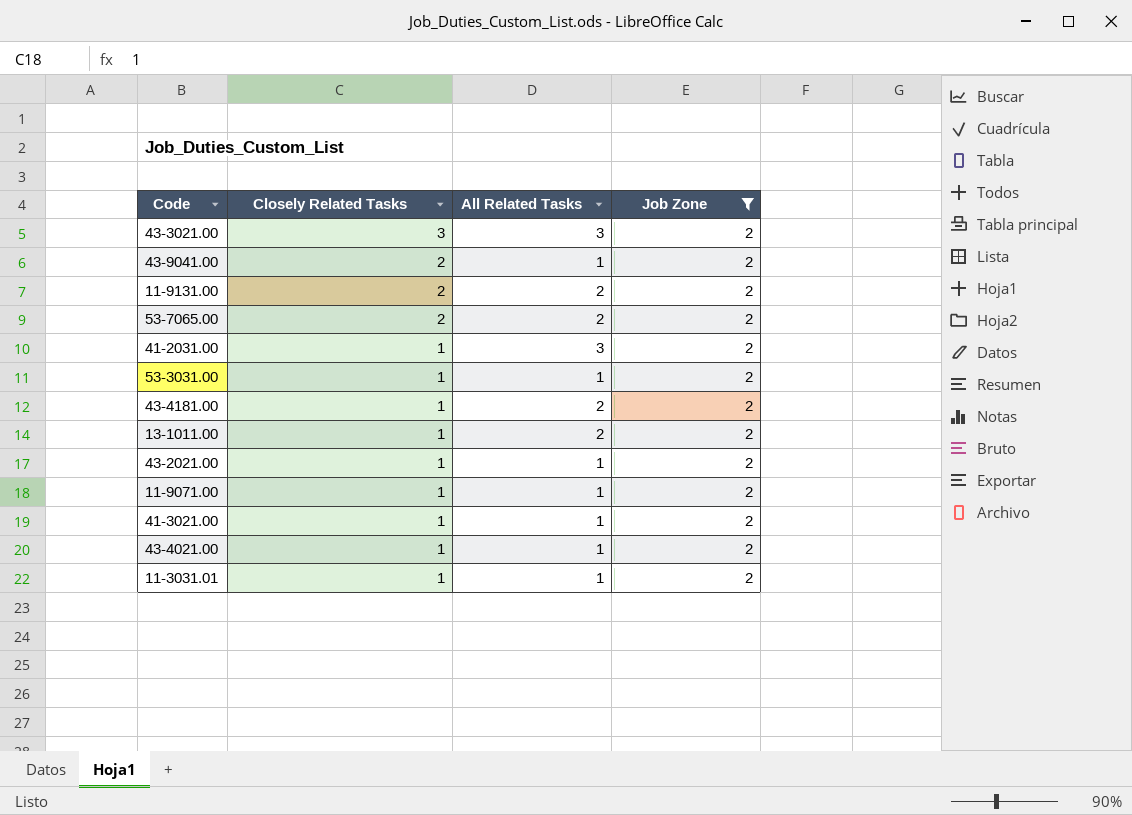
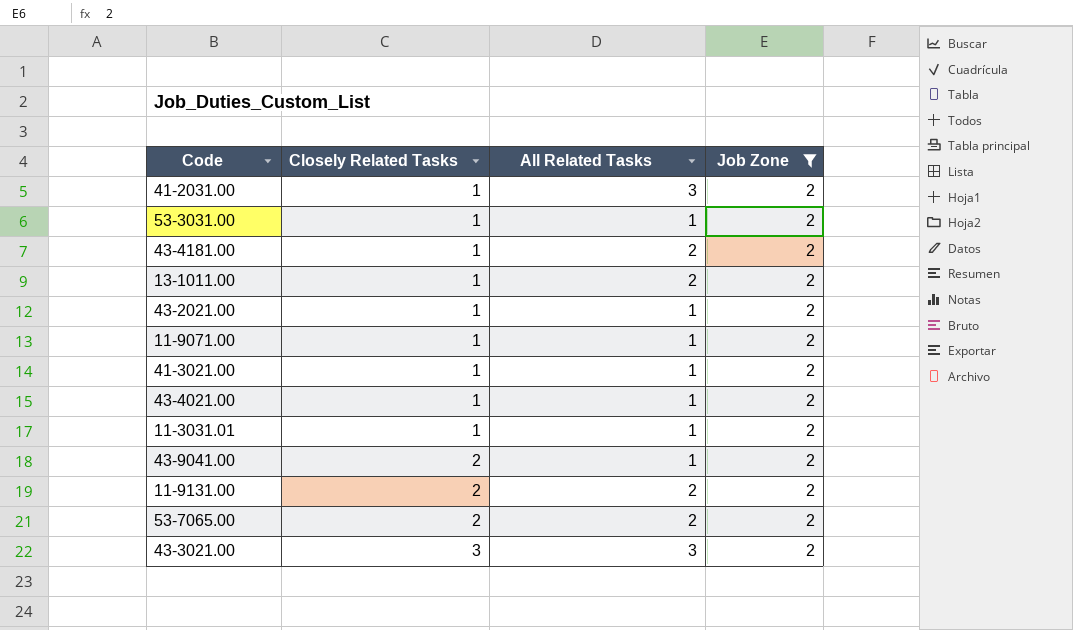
row order: Closely Related Tasks descending -> Closely Related Tasks ascending

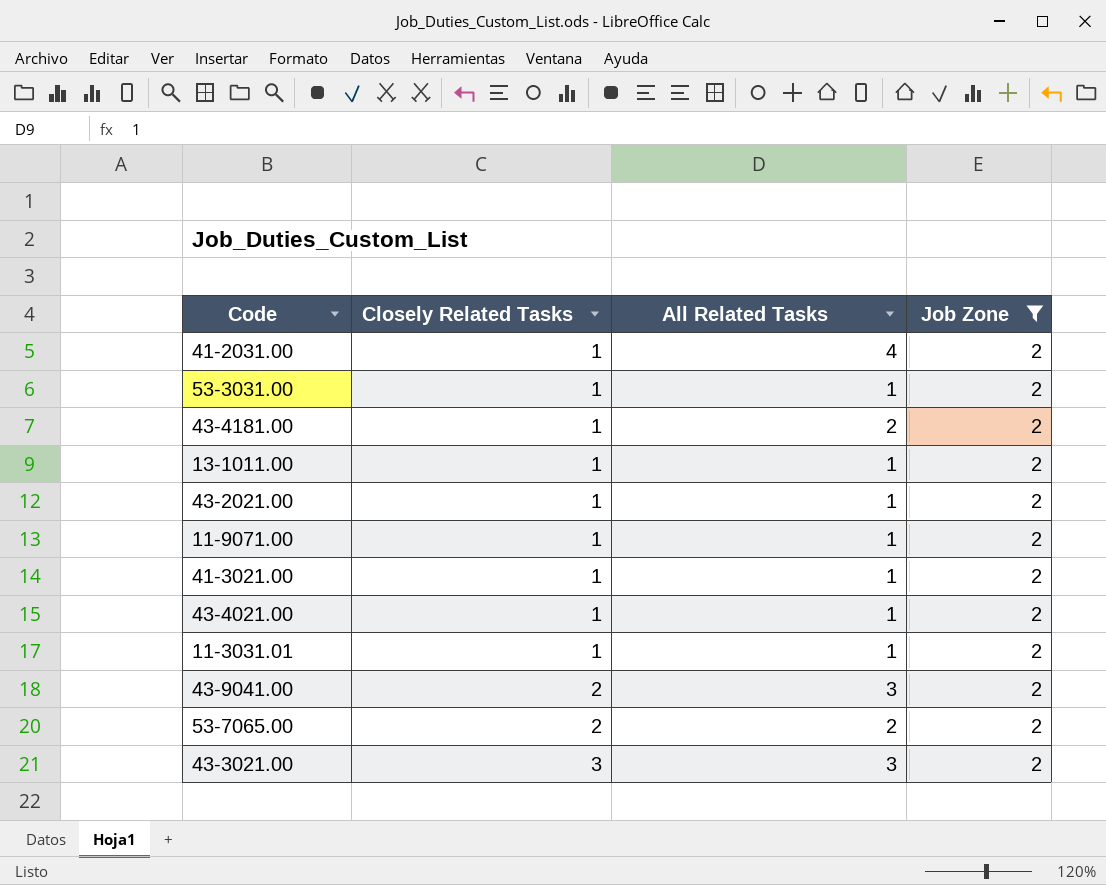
row 11-9131.00: 2 | 2 | 2 -> none
41-2031.00 | All Related Tasks: 3 -> 4
13-1011.00 | All Related Tasks: 2 -> 1
43-9041.00 | All Related Tasks: 1 -> 3

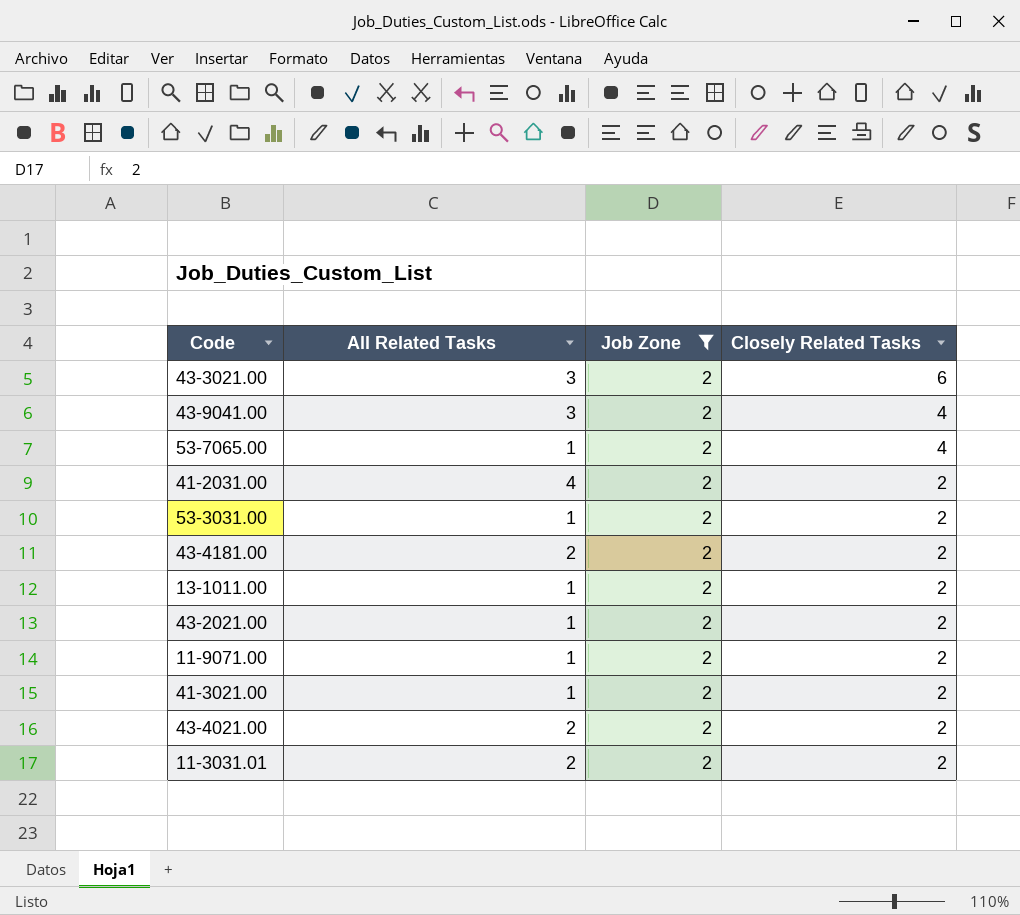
row order: Closely Related Tasks ascending -> Closely Related Tasks descending
column Closely Related Tasks | position: 2 -> 4
43-3021.00 | Closely Related Tasks: 3 -> 6
43-9041.00 | Closely Related Tasks: 2 -> 4
53-7065.00 | All Related Tasks: 2 -> 1
53-7065.00 | Closely Related Tasks: 2 -> 4
41-2031.00 | Closely Related Tasks: 1 -> 2
53-3031.00 | Closely Related Tasks: 1 -> 2
43-4181.00 | Closely Related Tasks: 1 -> 2
13-1011.00 | Closely Related Tasks: 1 -> 2
43-2021.00 | Closely Related Tasks: 1 -> 2
11-9071.00 | Closely Related Tasks: 1 -> 2
41-3021.00 | Closely Related Tasks: 1 -> 2
43-4021.00 | All Related Tasks: 1 -> 2
43-4021.00 | Closely Related Tasks: 1 -> 2
11-3031.01 | All Related Tasks: 1 -> 2
11-3031.01 | Closely Related Tasks: 1 -> 2

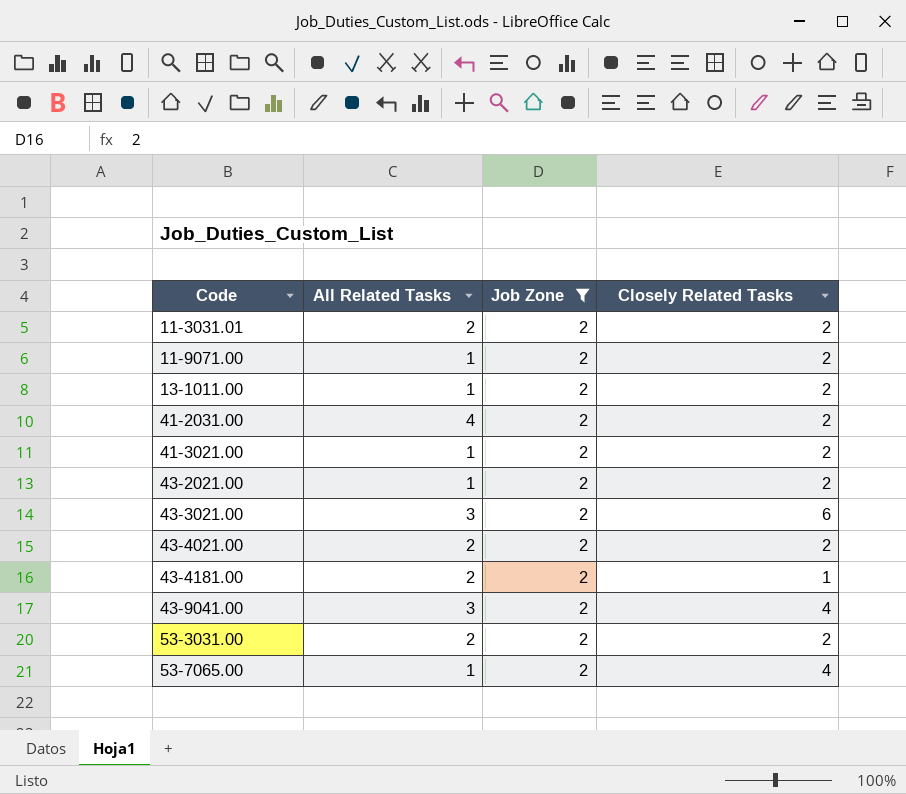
row order: Closely Related Tasks descending -> Code ascending
43-4181.00 | Closely Related Tasks: 2 -> 1
53-3031.00 | All Related Tasks: 1 -> 2

